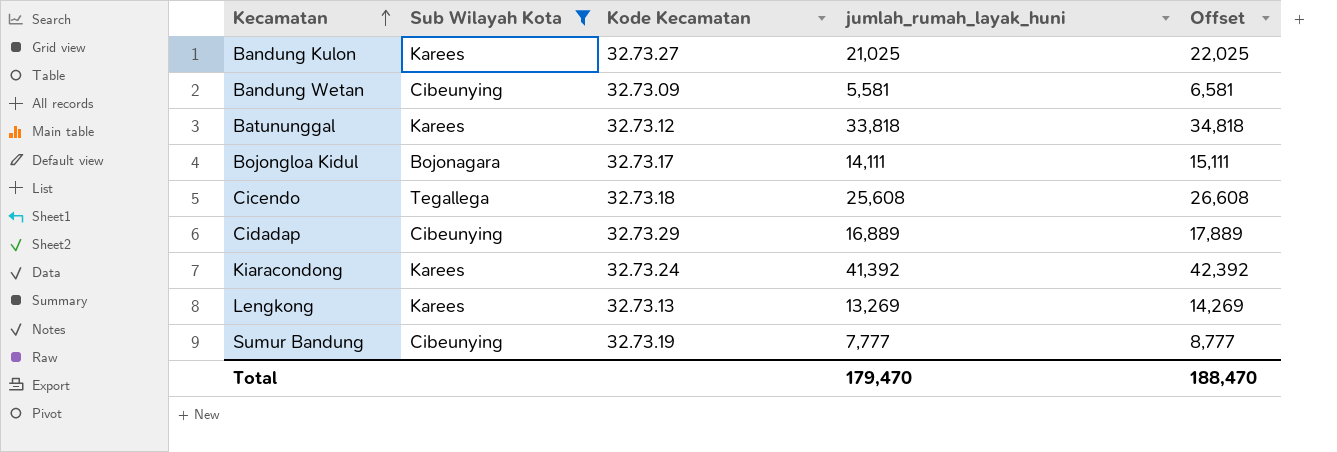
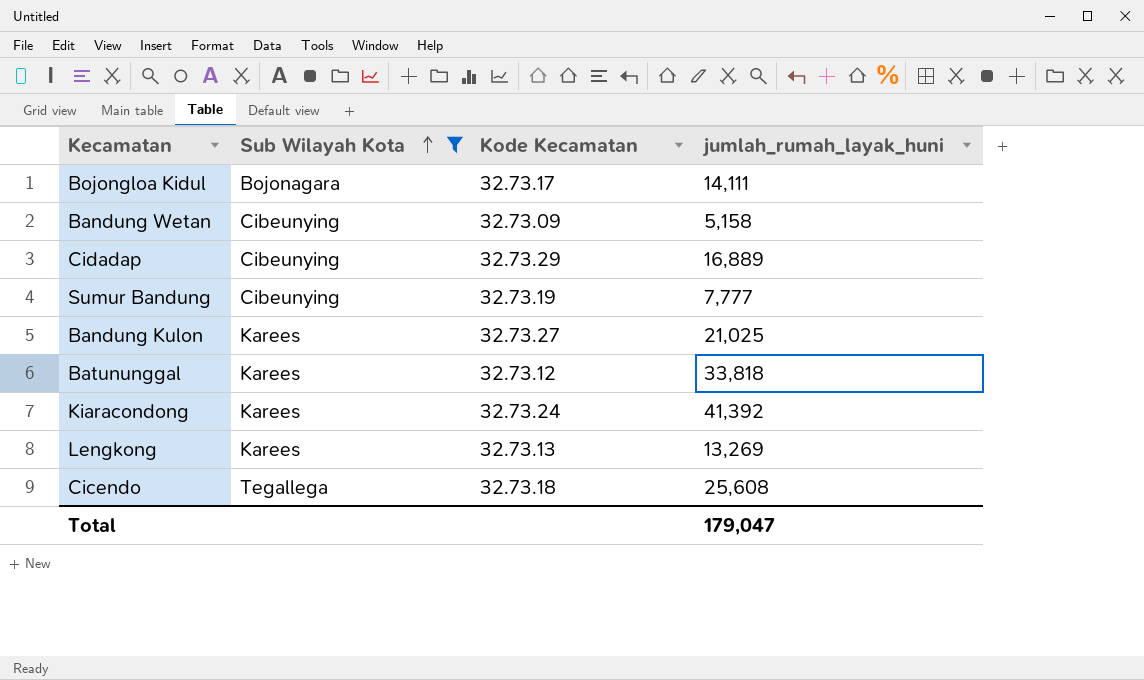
row order: Kecamatan ascending -> Sub Wilayah Kota ascending
column Offset | formula: [jumlah_rumah_layak_huni] + 1000 -> none
Bandung Wetan | jumlah_rumah_layak_huni: 5,581 -> 5,158
Total | jumlah_rumah_layak_huni: 179,470 -> 179,047

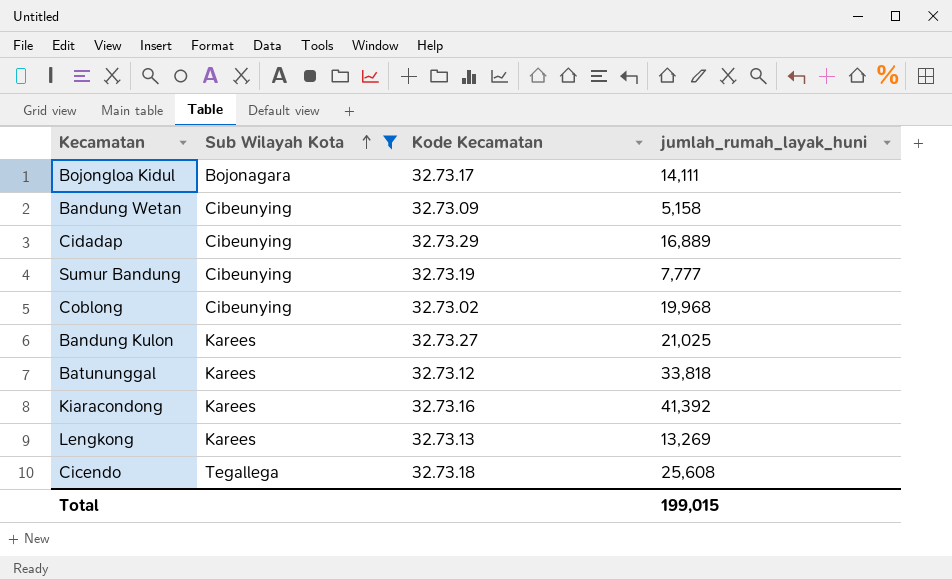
row Coblong: none -> Cibeunying | 32.73.02 | 19,968
Kiaracondong | Kode Kecamatan: 32.73.24 -> 32.73.16
Total | jumlah_rumah_layak_huni: 179,047 -> 199,015

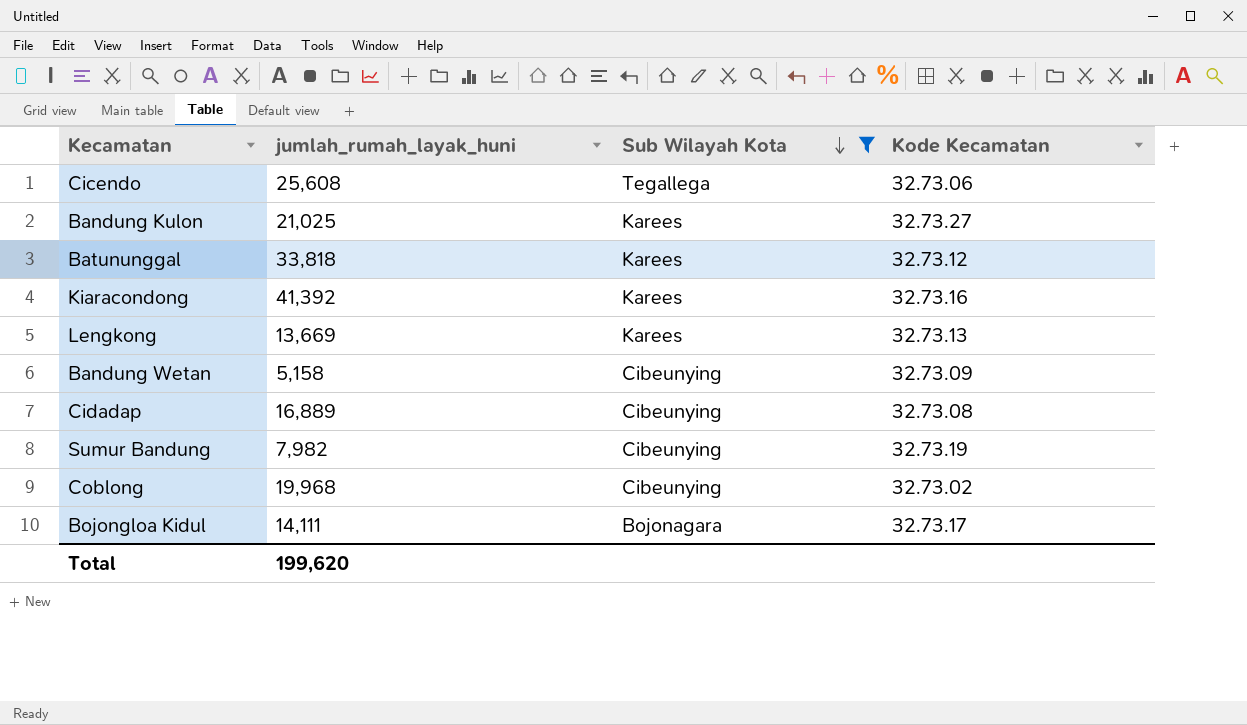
row order: Sub Wilayah Kota ascending -> Sub Wilayah Kota descending
column jumlah_rumah_layak_huni | position: 4 -> 2
Cicendo | Kode Kecamatan: 32.73.18 -> 32.73.06
Lengkong | jumlah_rumah_layak_huni: 13,269 -> 13,669
Cidadap | Kode Kecamatan: 32.73.29 -> 32.73.08
Sumur Bandung | jumlah_rumah_layak_huni: 7,777 -> 7,982
Total | jumlah_rumah_layak_huni: 199,015 -> 199,620

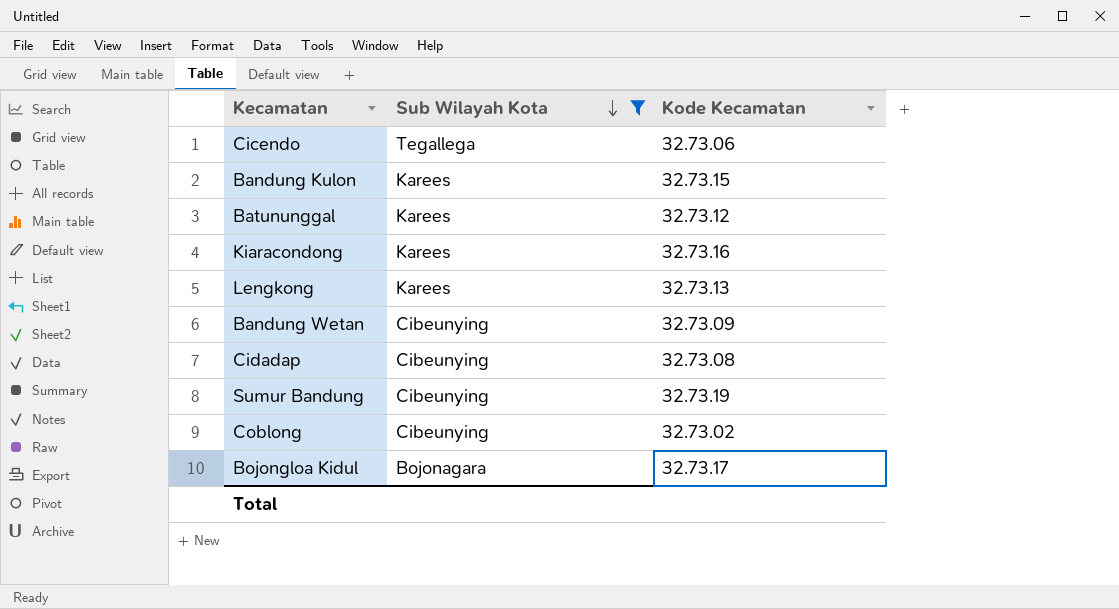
column jumlah_rumah_layak_huni | position: 2 -> none
Bandung Kulon | Kode Kecamatan: 32.73.27 -> 32.73.15

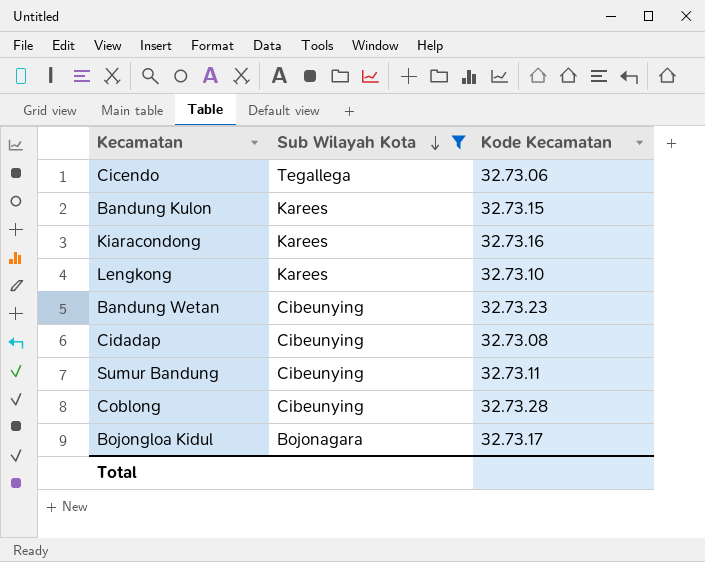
row Batununggal: Karees | 32.73.12 -> none
Lengkong | Kode Kecamatan: 32.73.13 -> 32.73.10
Bandung Wetan | Kode Kecamatan: 32.73.09 -> 32.73.23
Sumur Bandung | Kode Kecamatan: 32.73.19 -> 32.73.11
Coblong | Kode Kecamatan: 32.73.02 -> 32.73.28

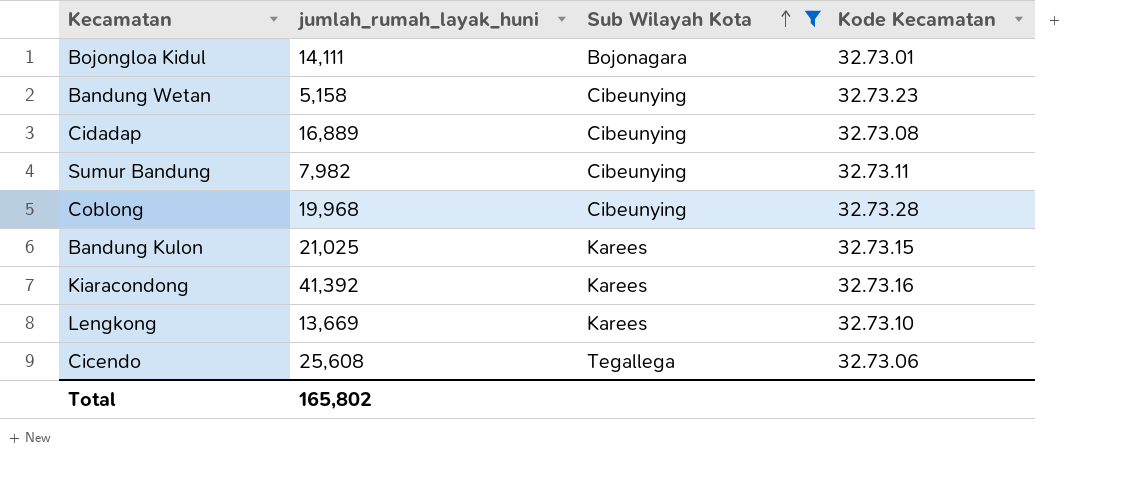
row order: Sub Wilayah Kota descending -> Sub Wilayah Kota ascending
column jumlah_rumah_layak_huni | position: none -> 2
Bojongloa Kidul | Kode Kecamatan: 32.73.17 -> 32.73.01

